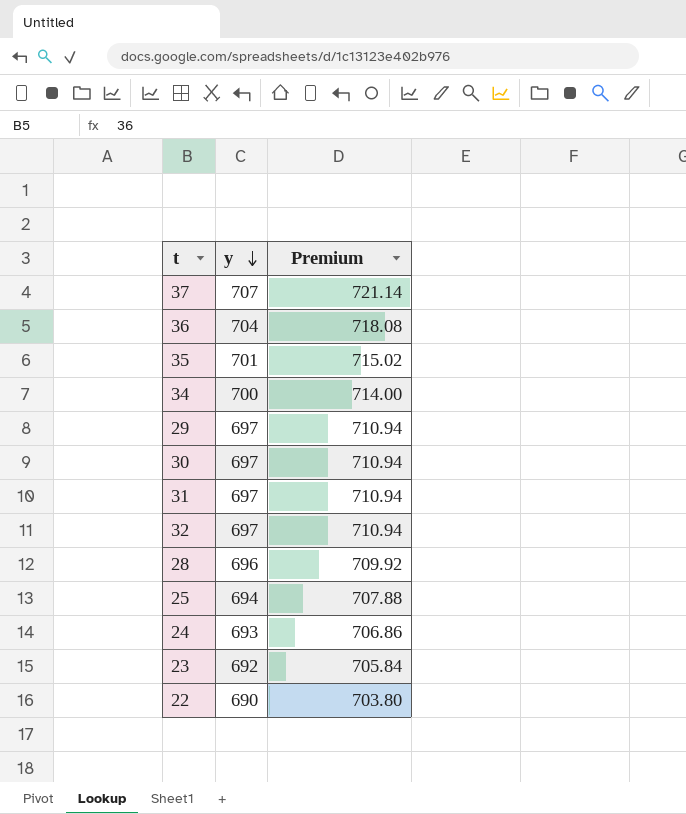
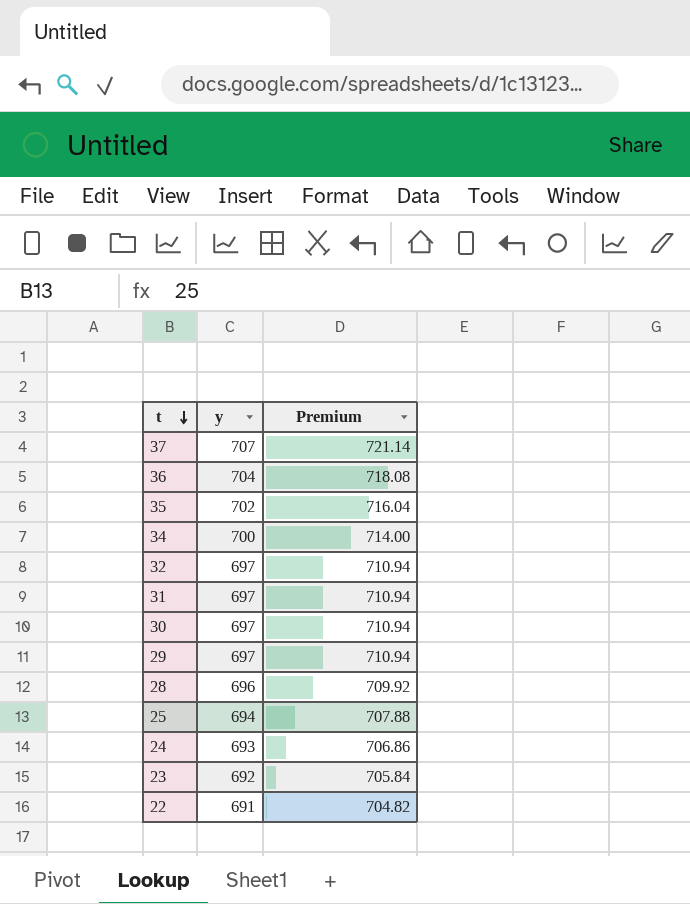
row order: y descending -> t descending
35 | y: 701 -> 702
35 | Premium: 715.02 -> 716.04
22 | y: 690 -> 691
22 | Premium: 703.80 -> 704.82

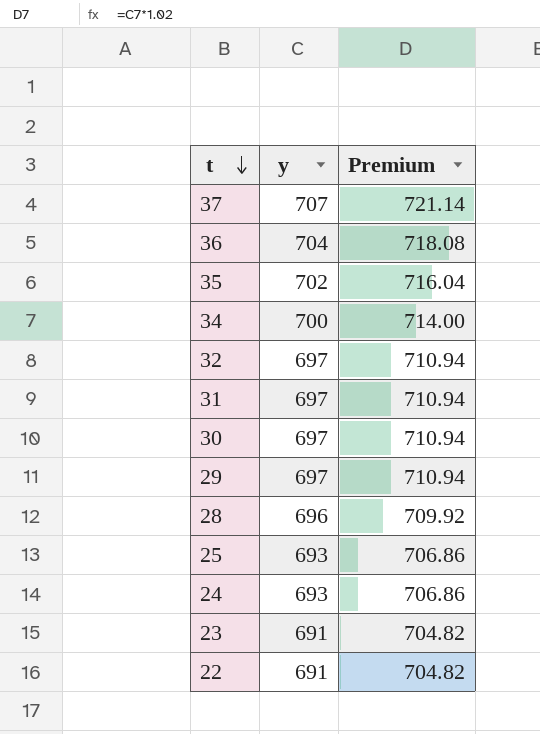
25 | y: 694 -> 693
25 | Premium: 707.88 -> 706.86
23 | y: 692 -> 691
23 | Premium: 705.84 -> 704.82

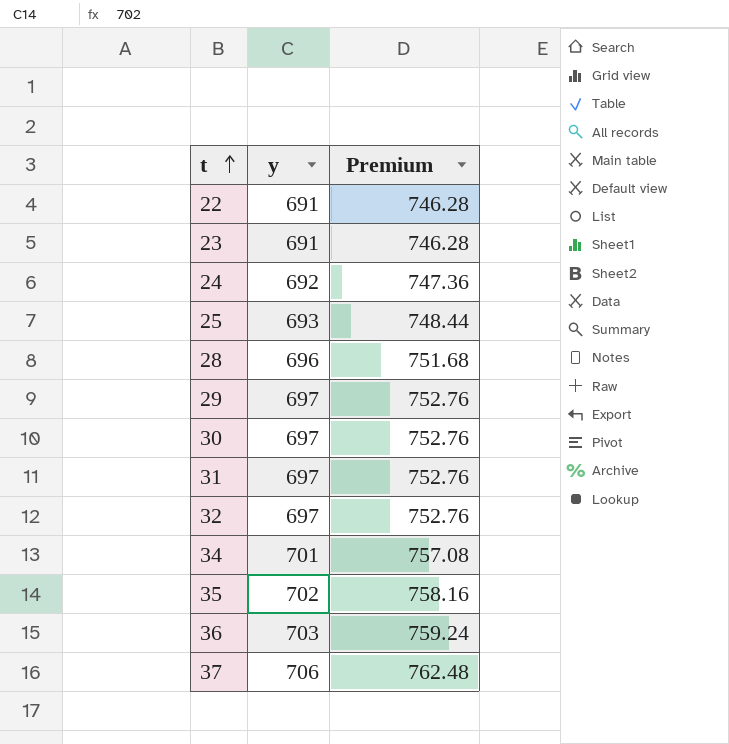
row order: t descending -> t ascending
column Premium | formula: [y] * 1.02 -> [y] * 1.08
24 | y: 693 -> 692
34 | y: 700 -> 701
36 | y: 704 -> 703
37 | y: 707 -> 706

